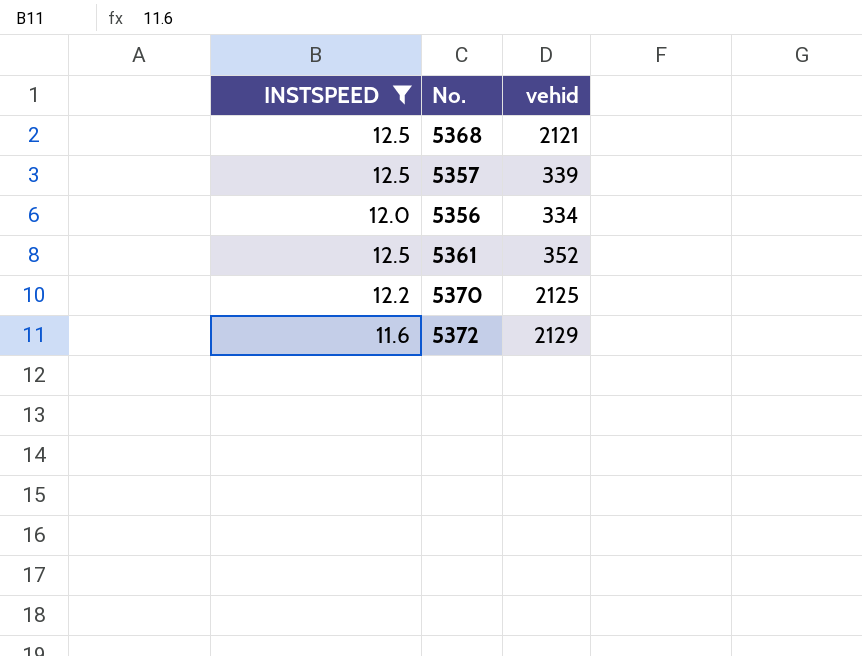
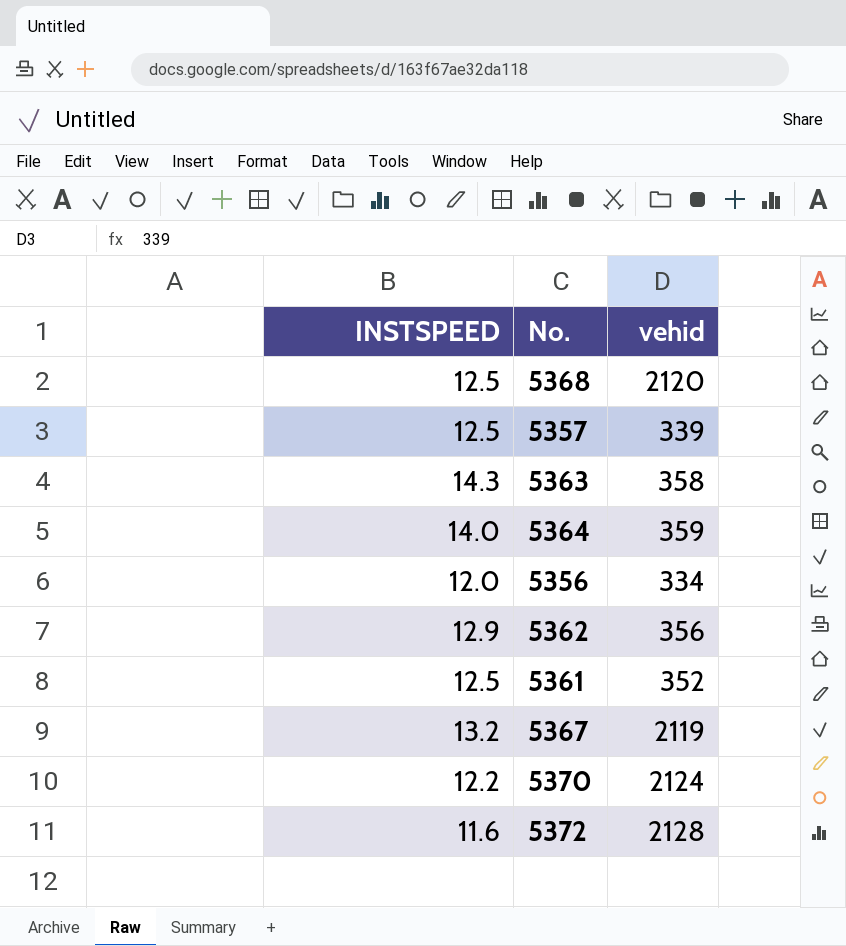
filter: INSTSPEED <= 12.5 -> none
5368 | vehid: 2121 -> 2120
5370 | vehid: 2125 -> 2124
5372 | vehid: 2129 -> 2128

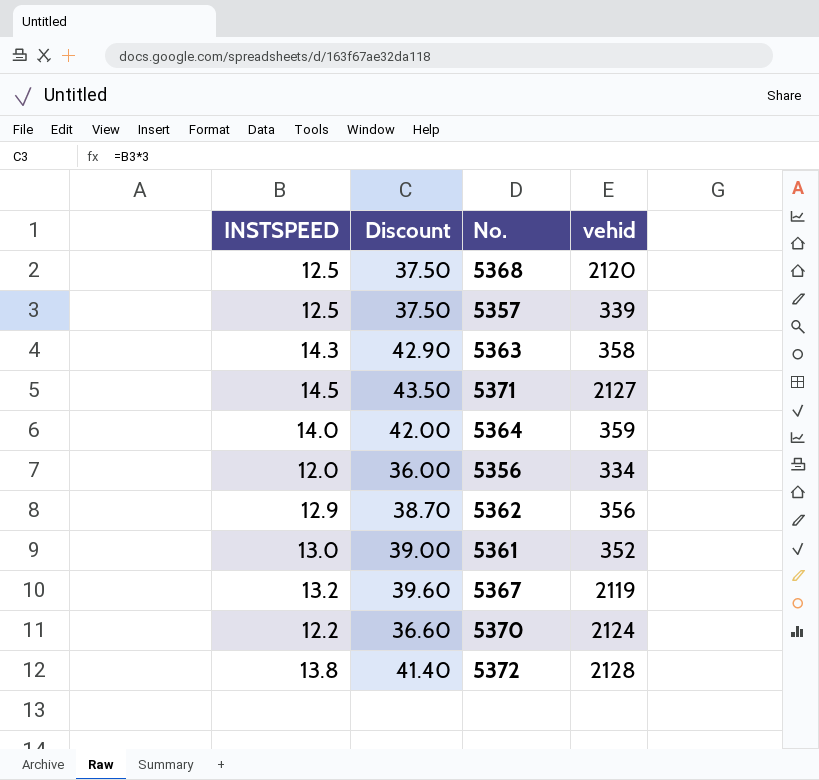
column Discount | formula: none -> [INSTSPEED] * 3
row 5371: none -> 14.5 | 43.50 | 2127
5361 | INSTSPEED: 12.5 -> 13.0
5372 | INSTSPEED: 11.6 -> 13.8

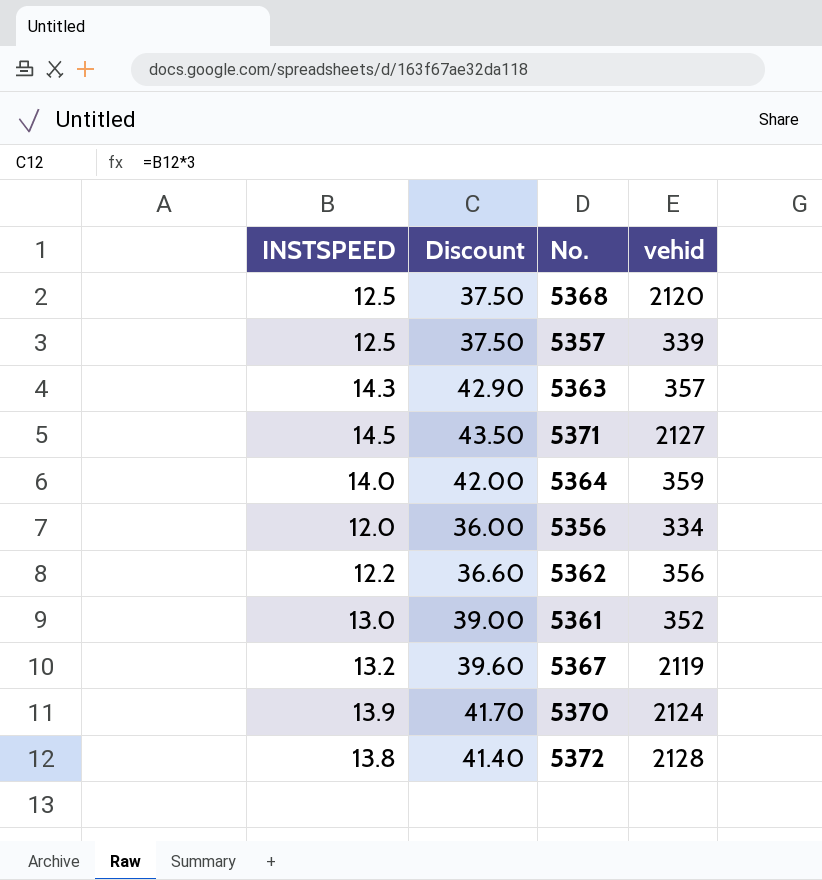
5363 | vehid: 358 -> 357
5362 | INSTSPEED: 12.9 -> 12.2
5362 | Discount: 38.70 -> 36.60
5370 | INSTSPEED: 12.2 -> 13.9
5370 | Discount: 36.60 -> 41.70

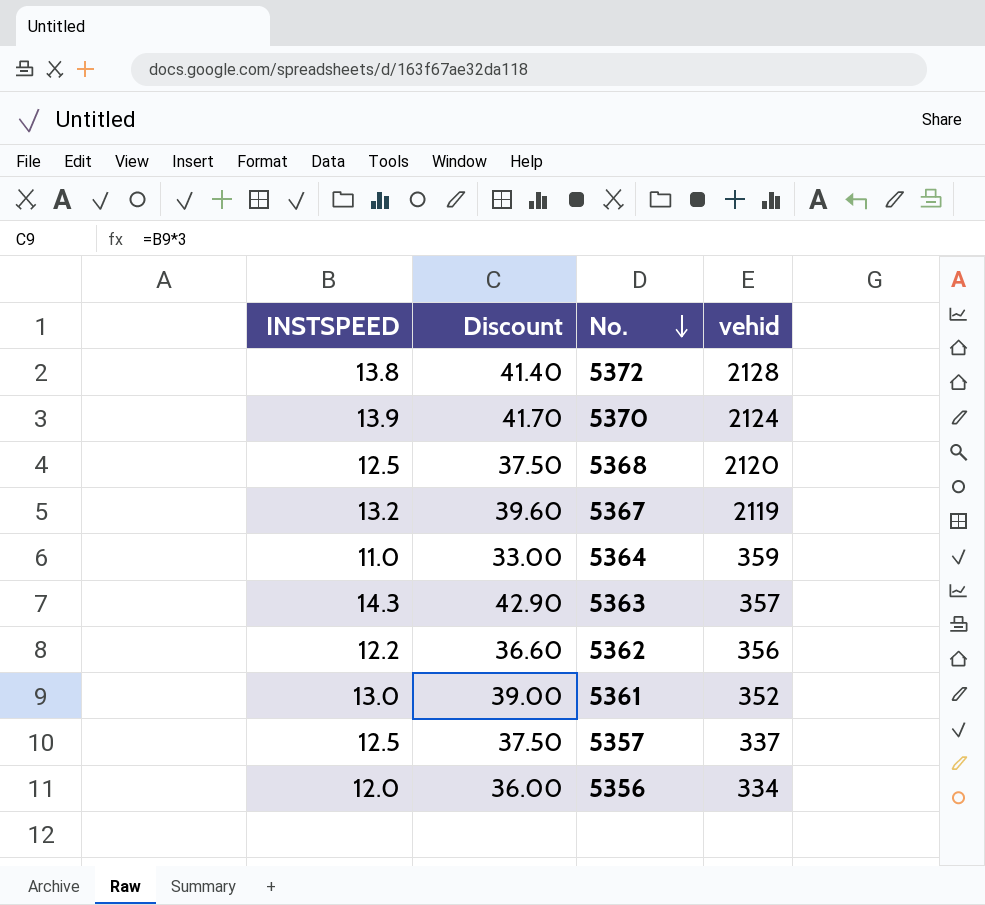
row order: none -> No. descending
row 5371: 14.5 | 43.50 | 2127 -> none
5364 | INSTSPEED: 14.0 -> 11.0
5364 | Discount: 42.00 -> 33.00
5357 | vehid: 339 -> 337

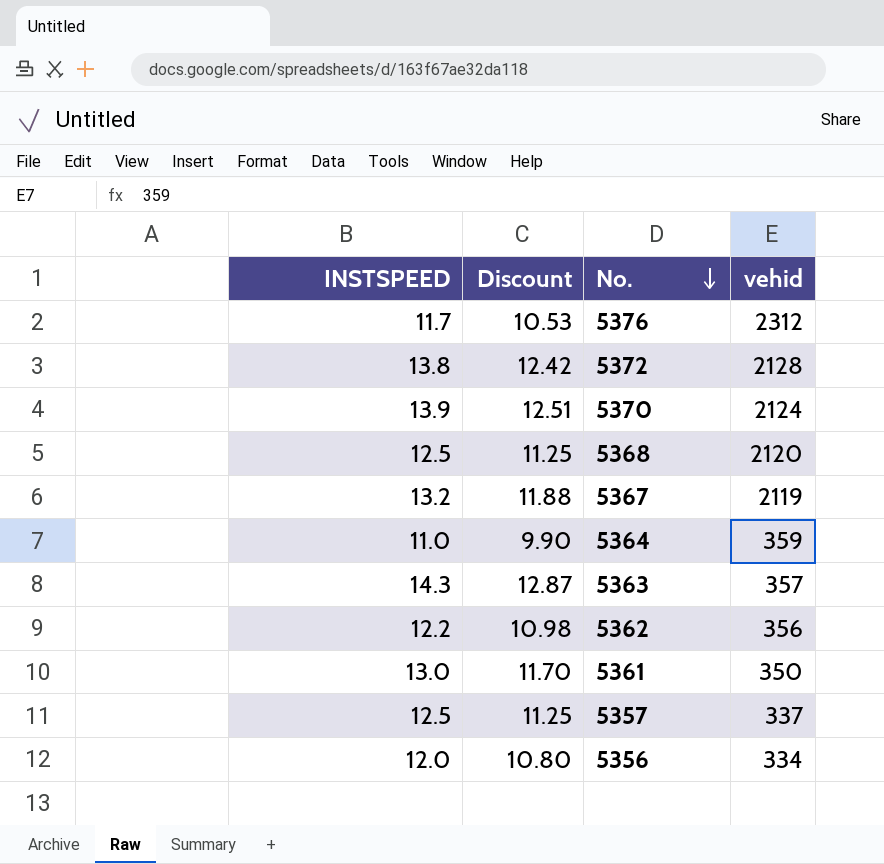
column Discount | formula: [INSTSPEED] * 3 -> [INSTSPEED] * 0.9
row 5376: none -> 11.7 | 10.53 | 2312
5361 | vehid: 352 -> 350

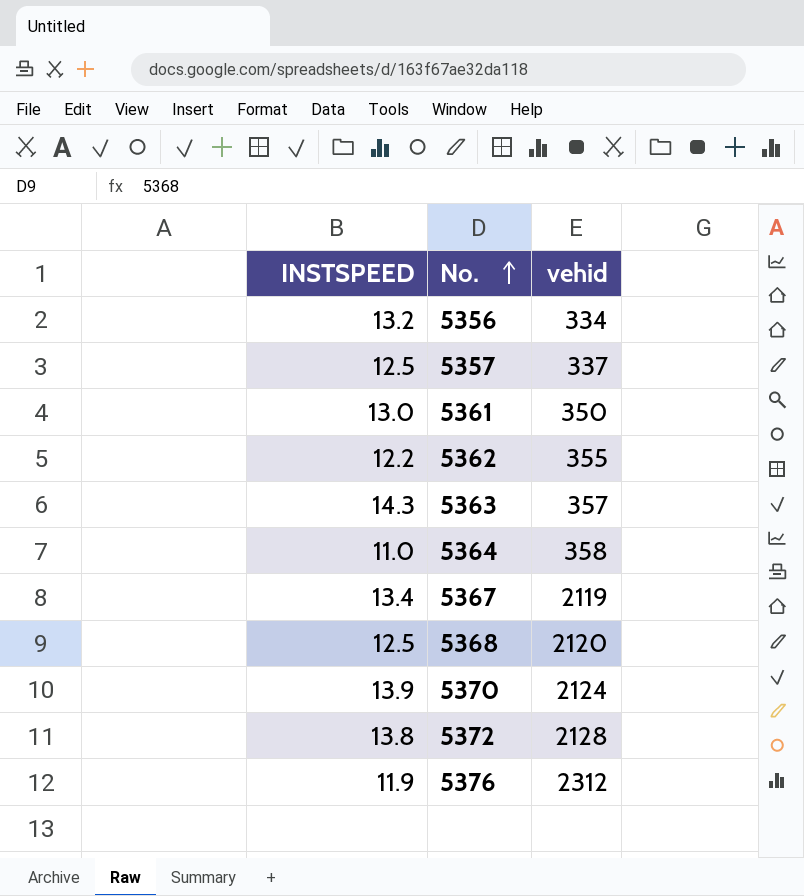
row order: No. descending -> No. ascending
column Discount | formula: [INSTSPEED] * 0.9 -> none
5356 | INSTSPEED: 12.0 -> 13.2
5362 | vehid: 356 -> 355
5364 | vehid: 359 -> 358
5367 | INSTSPEED: 13.2 -> 13.4
5376 | INSTSPEED: 11.7 -> 11.9

